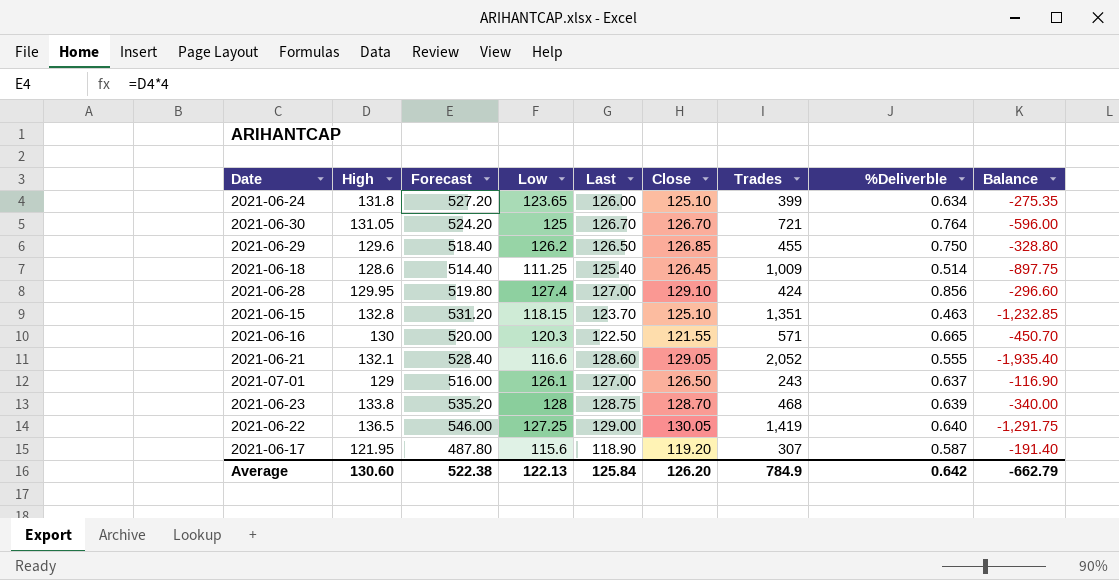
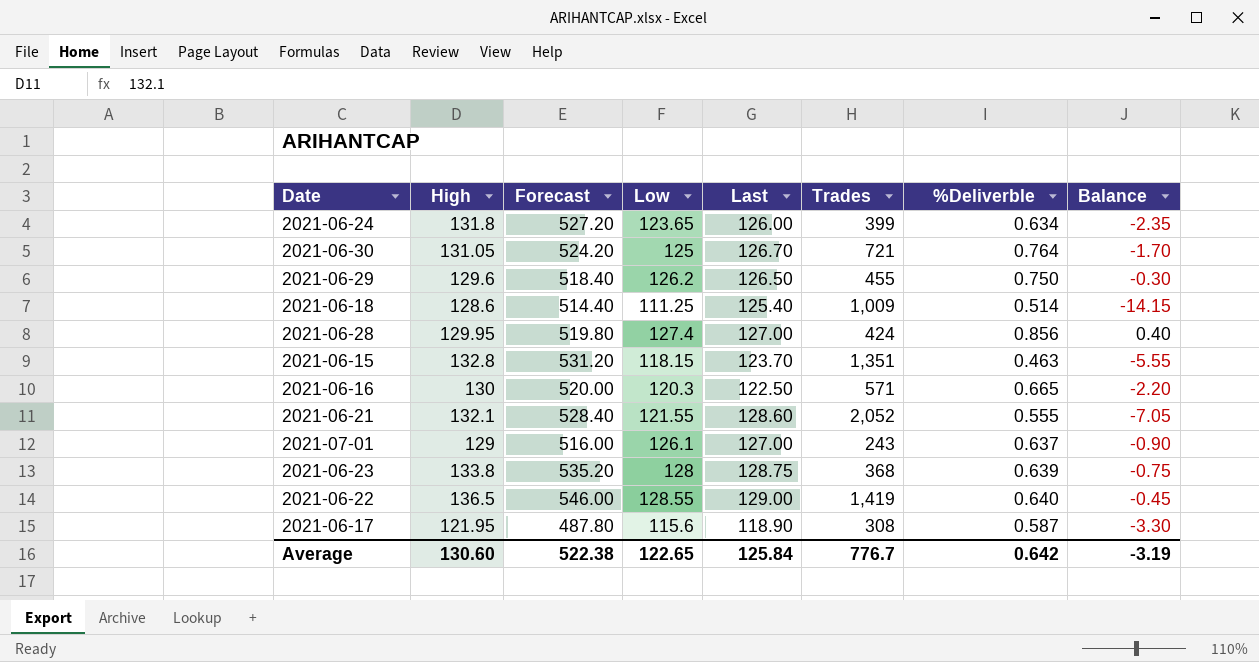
column Close | position: 6 -> none
column Balance | formula: [Low] - [Trades] -> [Low] - [Last]
2021-06-21 | Low: 116.6 -> 121.55
2021-06-23 | Trades: 468 -> 368
2021-06-22 | Low: 127.25 -> 128.55
2021-06-17 | Trades: 307 -> 308
Average | Low: 122.13 -> 122.65
Average | Trades: 784.9 -> 776.7
Average | Balance: -662.79 -> -3.19

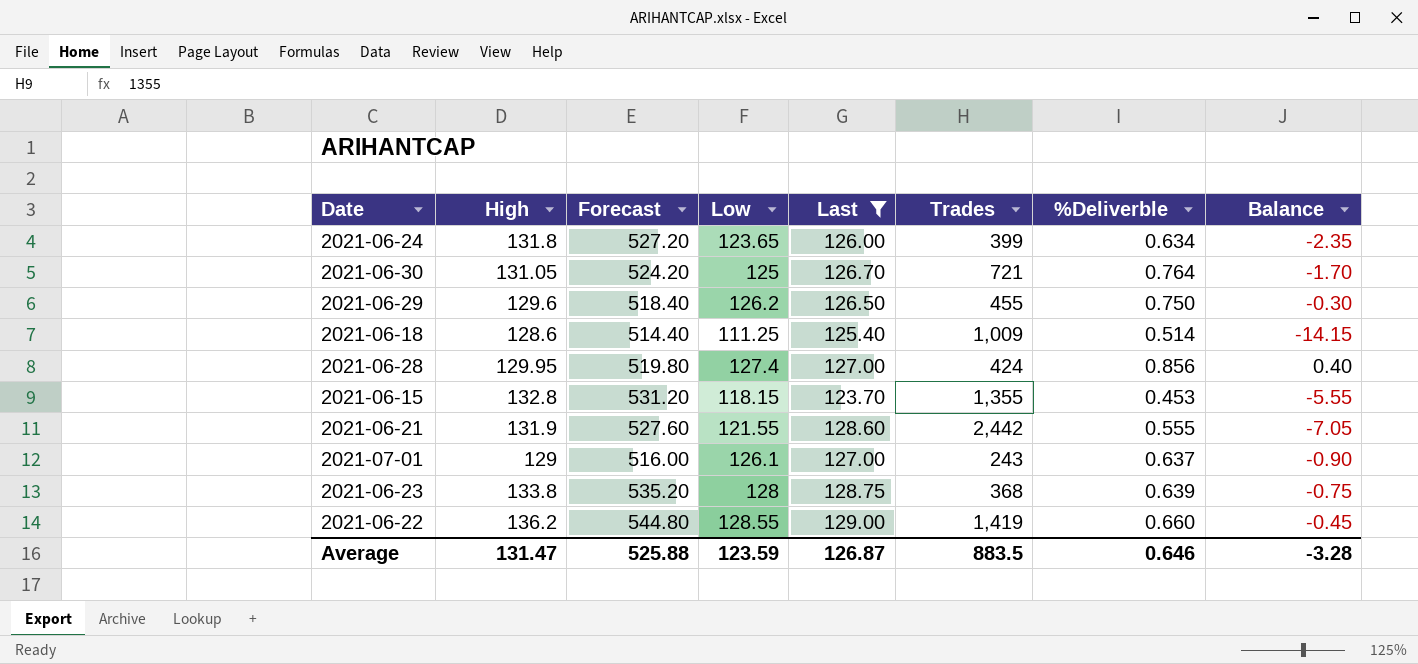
filter: none -> Last >= 123.70
2021-06-15 | Trades: 1,351 -> 1,355
2021-06-15 | %Deliverble: 0.463 -> 0.453
2021-06-21 | High: 132.1 -> 131.9
2021-06-21 | Forecast: 528.40 -> 527.60
2021-06-21 | Trades: 2,052 -> 2,442
2021-06-22 | High: 136.5 -> 136.2
2021-06-22 | Forecast: 546.00 -> 544.80
2021-06-22 | %Deliverble: 0.640 -> 0.660
Average | High: 130.60 -> 131.47
Average | Forecast: 522.38 -> 525.88
Average | Low: 122.65 -> 123.59
Average | Last: 125.84 -> 126.87
Average | Trades: 776.7 -> 883.5
Average | %Deliverble: 0.642 -> 0.646
Average | Balance: -3.19 -> -3.28

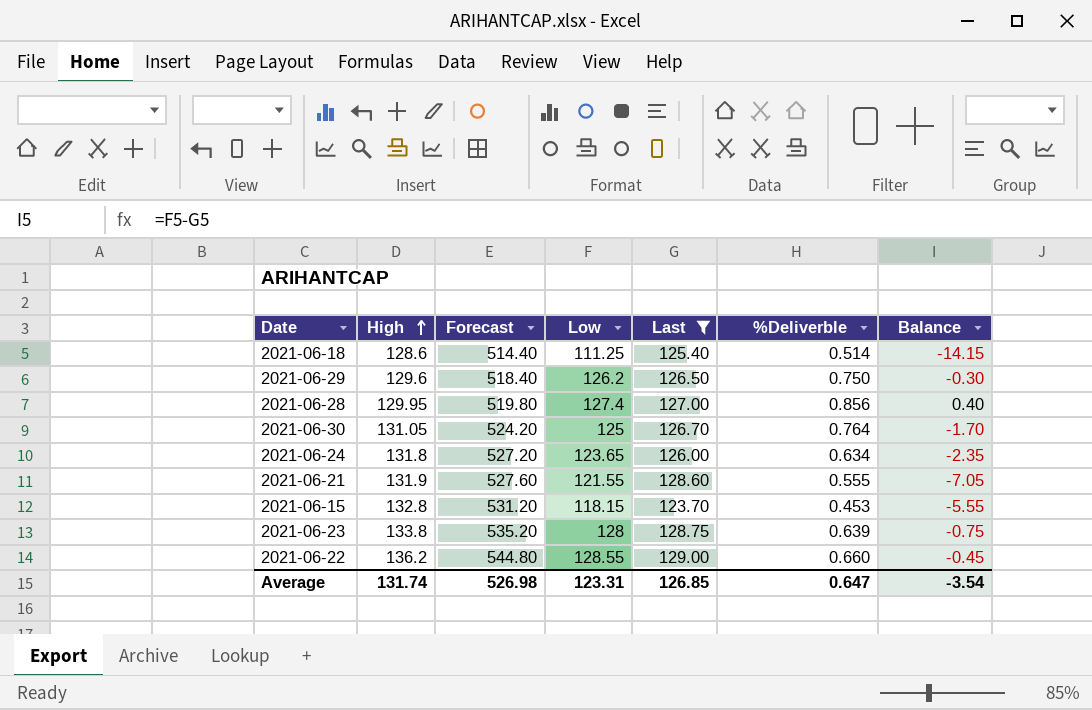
row order: none -> High ascending
column Trades | position: 6 -> none
row 2021-07-01: 129 | 516.00 | 126.1 | 127.00 | 243 | 0.637 | -0.90 -> none
Average | High: 131.47 -> 131.74
Average | Forecast: 525.88 -> 526.98
Average | Low: 123.59 -> 123.31
Average | Last: 126.87 -> 126.85
Average | %Deliverble: 0.646 -> 0.647
Average | Balance: -3.28 -> -3.54

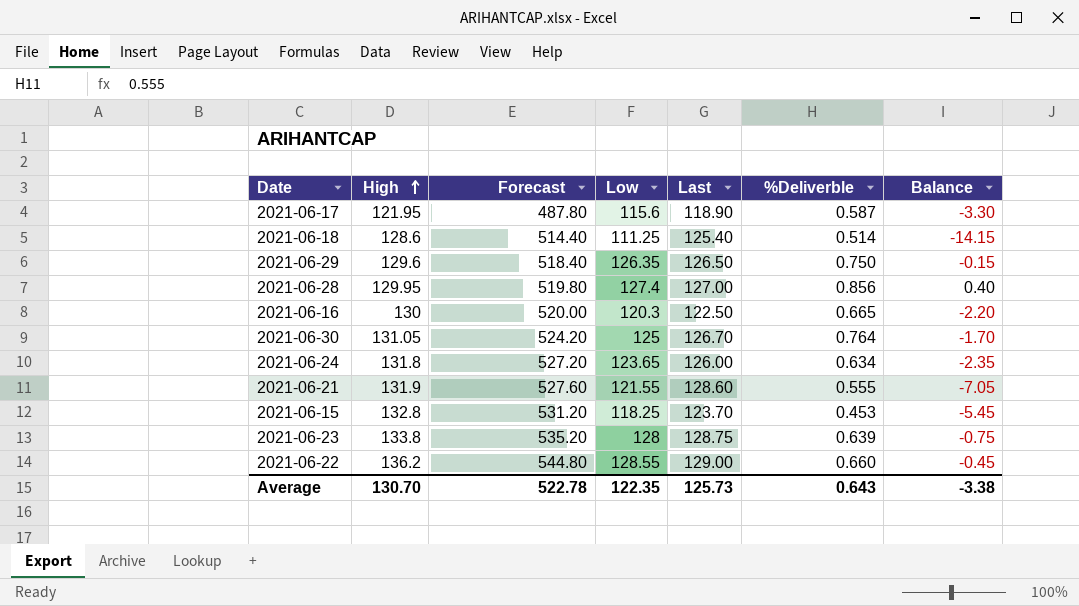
filter: Last >= 123.70 -> none
2021-06-29 | Low: 126.2 -> 126.35
2021-06-29 | Balance: -0.30 -> -0.15
2021-06-15 | Low: 118.15 -> 118.25
2021-06-15 | Balance: -5.55 -> -5.45
Average | High: 131.74 -> 130.70
Average | Forecast: 526.98 -> 522.78
Average | Low: 123.31 -> 122.35
Average | Last: 126.85 -> 125.73
Average | %Deliverble: 0.647 -> 0.643
Average | Balance: -3.54 -> -3.38

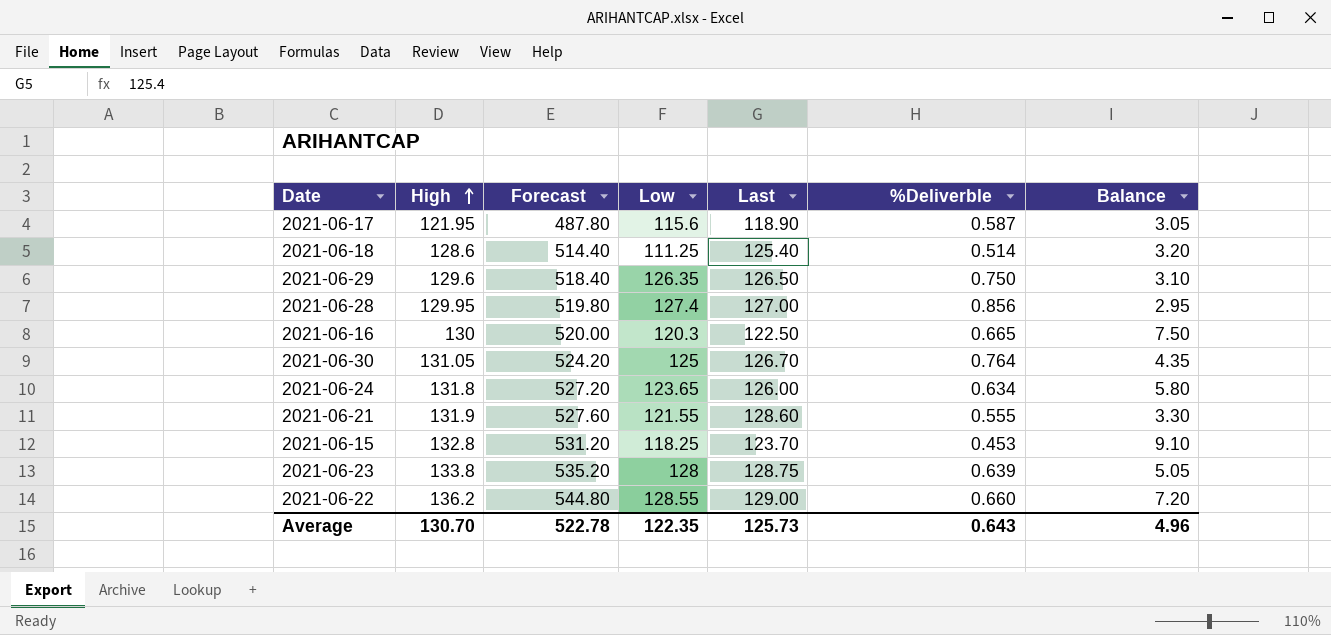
column Balance | formula: [Low] - [Last] -> [High] - [Last]
Average | Balance: -3.38 -> 4.96

